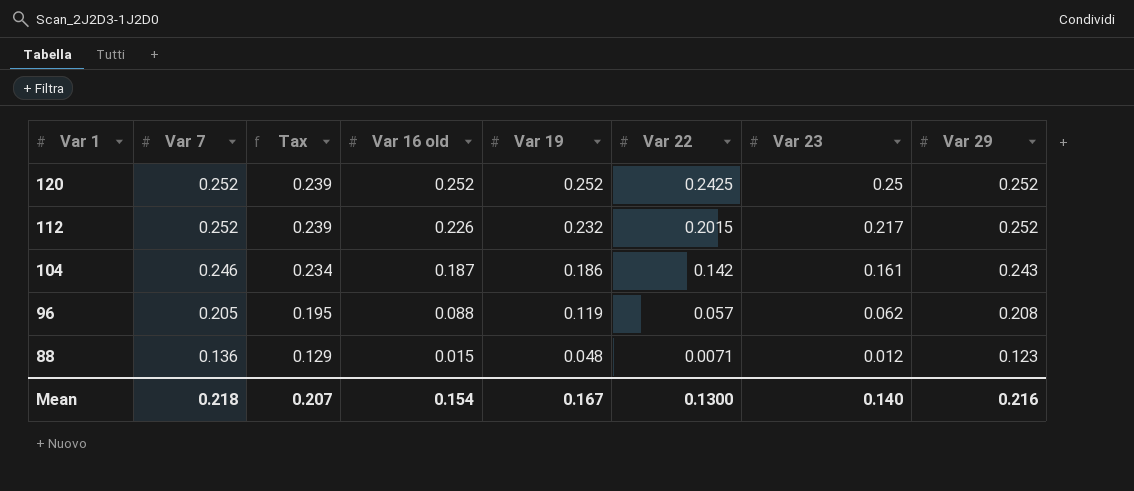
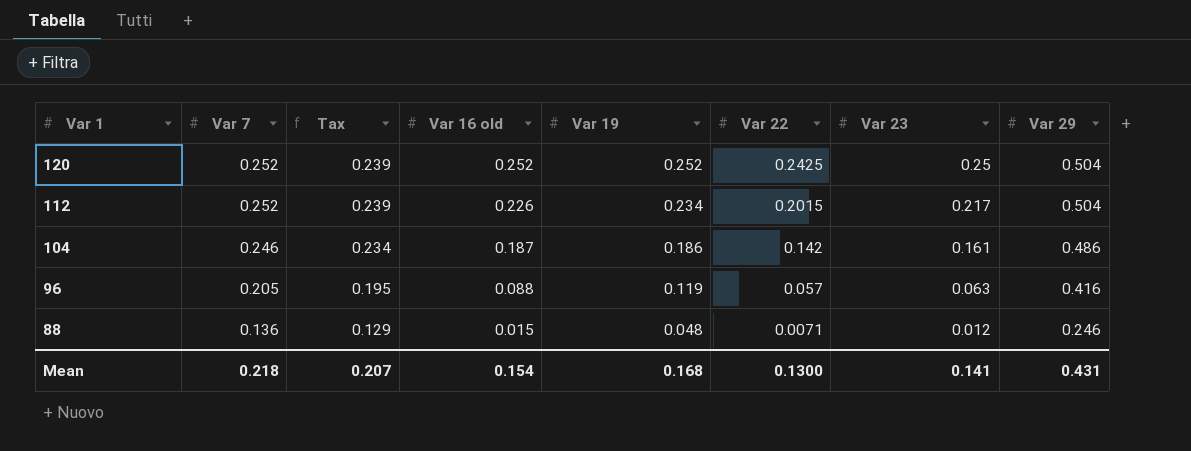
120 | Var 29: 0.252 -> 0.504
112 | Var 19: 0.232 -> 0.234
112 | Var 29: 0.252 -> 0.504
104 | Var 29: 0.243 -> 0.486
96 | Var 23: 0.062 -> 0.063
96 | Var 29: 0.208 -> 0.416
88 | Var 29: 0.123 -> 0.246
Mean | Var 19: 0.167 -> 0.168
Mean | Var 23: 0.140 -> 0.141
Mean | Var 29: 0.216 -> 0.431

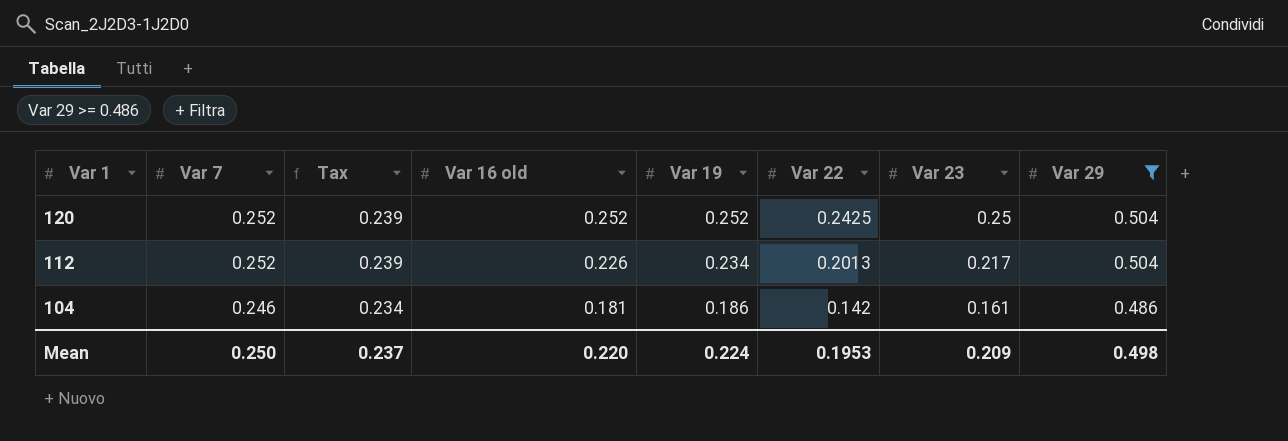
filter: none -> Var 29 >= 0.486
112 | Var 22: 0.2015 -> 0.2013
104 | Var 16 old: 0.187 -> 0.181
Mean | Var 7: 0.218 -> 0.250
Mean | Tax: 0.207 -> 0.237
Mean | Var 16 old: 0.154 -> 0.220
Mean | Var 19: 0.168 -> 0.224
Mean | Var 22: 0.1300 -> 0.1953
Mean | Var 23: 0.141 -> 0.209
Mean | Var 29: 0.431 -> 0.498

